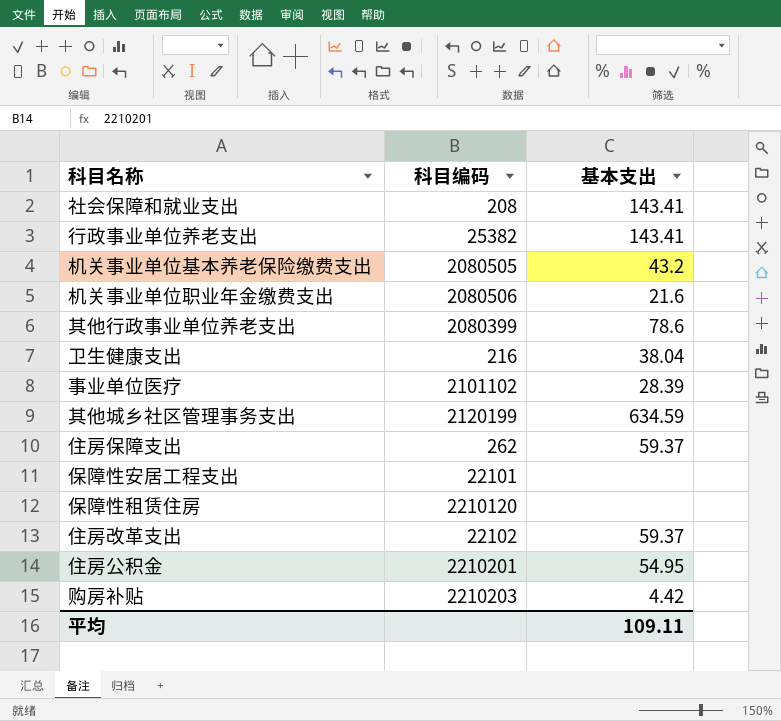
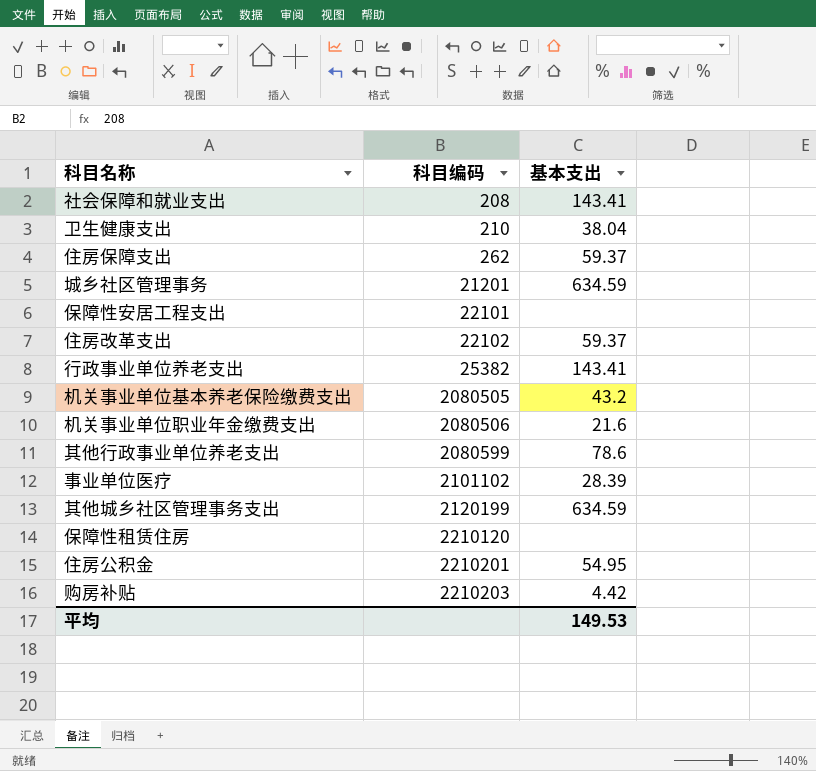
row order: none -> 科目编码 ascending
卫生健康支出 | 科目编码: 216 -> 210
row 城乡社区管理事务: none -> 21201 | 634.59
其他行政事业单位养老支出 | 科目编码: 2080399 -> 2080599
平均 | 基本支出: 109.11 -> 149.53

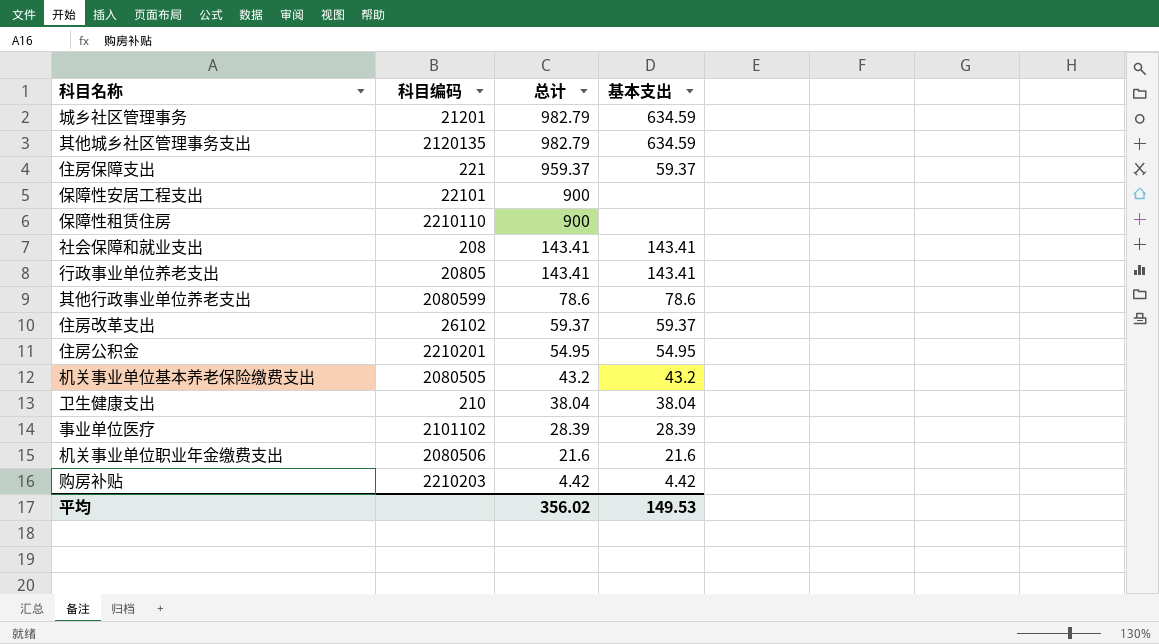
row order: 科目编码 ascending -> 总计 descending
column 总计 | position: none -> 3
其他城乡社区管理事务支出 | 科目编码: 2120199 -> 2120135
住房保障支出 | 科目编码: 262 -> 221
保障性租赁住房 | 科目编码: 2210120 -> 2210110
行政事业单位养老支出 | 科目编码: 25382 -> 20805
住房改革支出 | 科目编码: 22102 -> 26102

